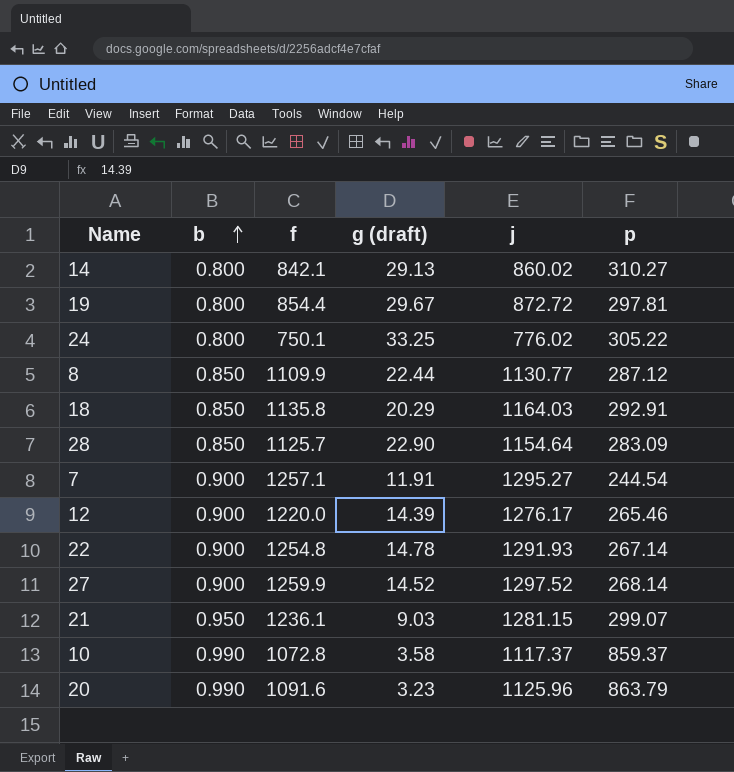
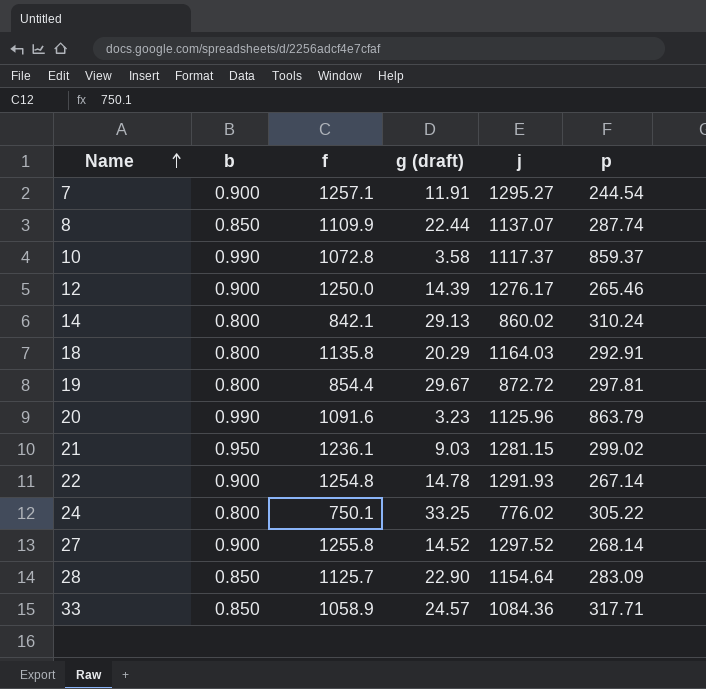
row order: b ascending -> Name ascending
8 | j: 1130.77 -> 1137.07
8 | p: 287.12 -> 287.74
12 | f: 1220.0 -> 1250.0
14 | p: 310.27 -> 310.24
18 | b: 0.850 -> 0.800
21 | p: 299.07 -> 299.02
27 | f: 1259.9 -> 1255.8
row 33: none -> 0.850 | 1058.9 | 24.57 | 1084.36 | 317.71

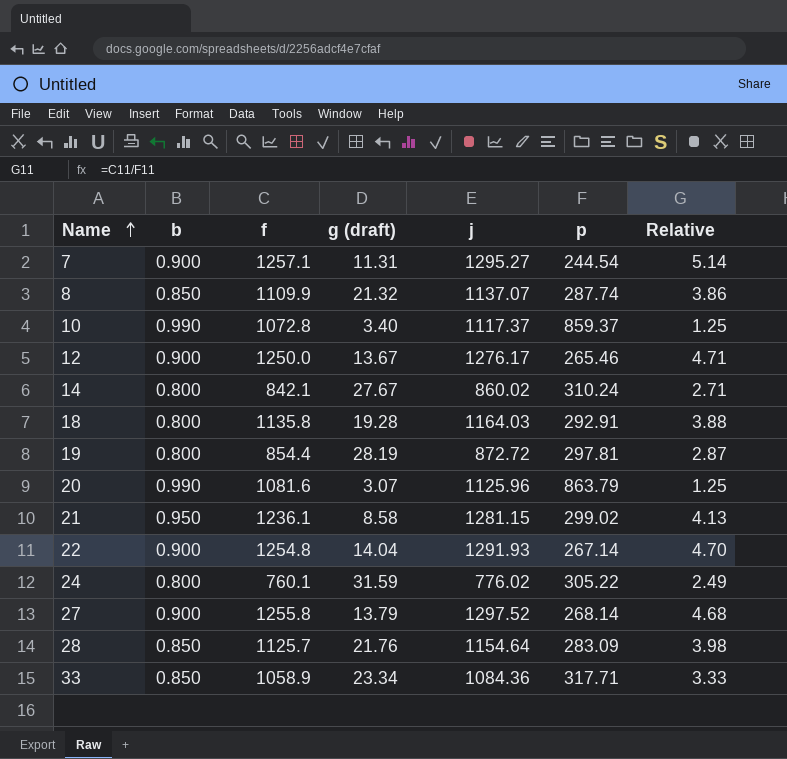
column Relative | formula: none -> [f] / [p]
7 | g (draft): 11.91 -> 11.31
8 | g (draft): 22.44 -> 21.32
10 | g (draft): 3.58 -> 3.40
12 | g (draft): 14.39 -> 13.67
14 | g (draft): 29.13 -> 27.67
18 | g (draft): 20.29 -> 19.28
19 | g (draft): 29.67 -> 28.19
20 | f: 1091.6 -> 1081.6
20 | g (draft): 3.23 -> 3.07
21 | g (draft): 9.03 -> 8.58
22 | g (draft): 14.78 -> 14.04
24 | f: 750.1 -> 760.1
24 | g (draft): 33.25 -> 31.59
27 | g (draft): 14.52 -> 13.79
28 | g (draft): 22.90 -> 21.76
33 | g (draft): 24.57 -> 23.34

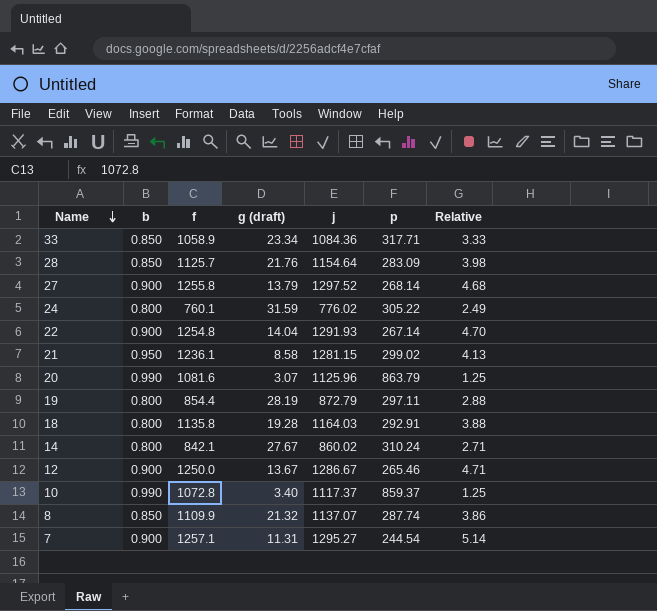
row order: Name ascending -> Name descending
19 | j: 872.72 -> 872.79
19 | p: 297.81 -> 297.11
19 | Relative: 2.87 -> 2.88
12 | j: 1276.17 -> 1286.67

